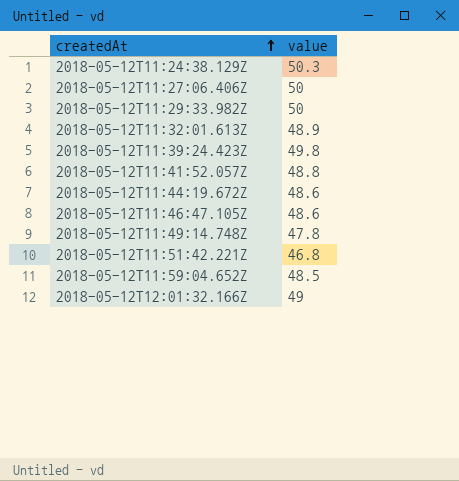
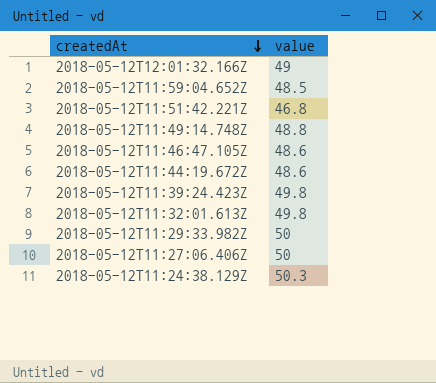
row order: createdAt ascending -> createdAt descending
row 2018-05-12T11:41:52.057Z: 48.8 -> none
2018-05-12T11:49:14.748Z | value: 47.8 -> 48.8
2018-05-12T11:32:01.613Z | value: 48.9 -> 49.8

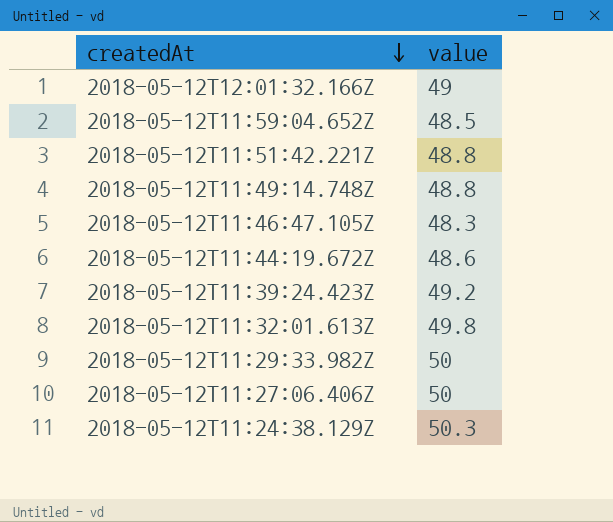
2018-05-12T11:51:42.221Z | value: 46.8 -> 48.8
2018-05-12T11:46:47.105Z | value: 48.6 -> 48.3
2018-05-12T11:39:24.423Z | value: 49.8 -> 49.2

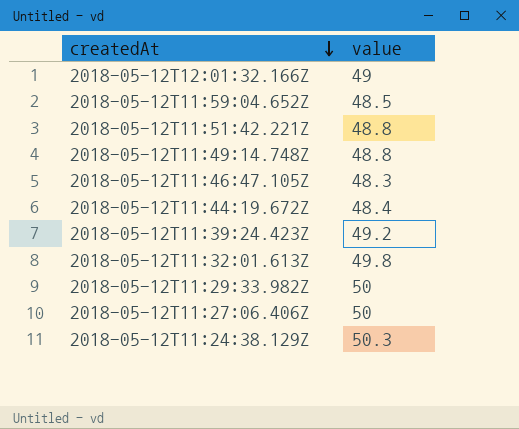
2018-05-12T11:44:19.672Z | value: 48.6 -> 48.4

